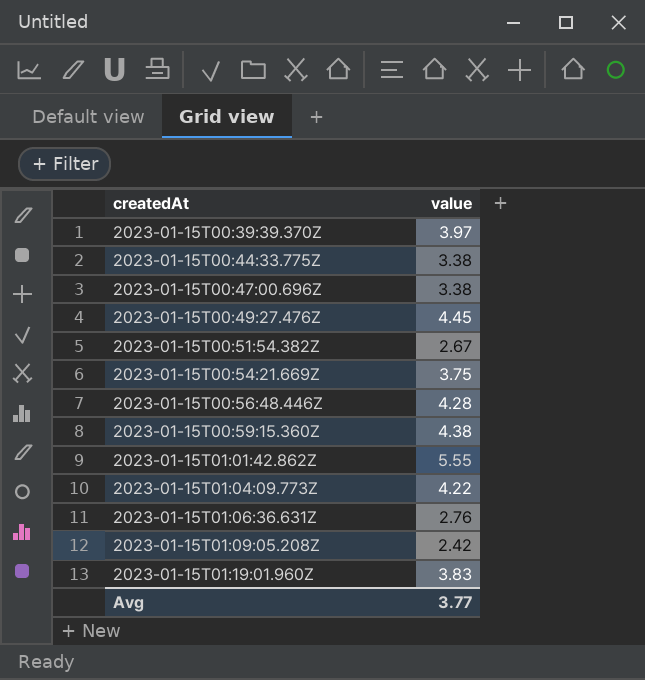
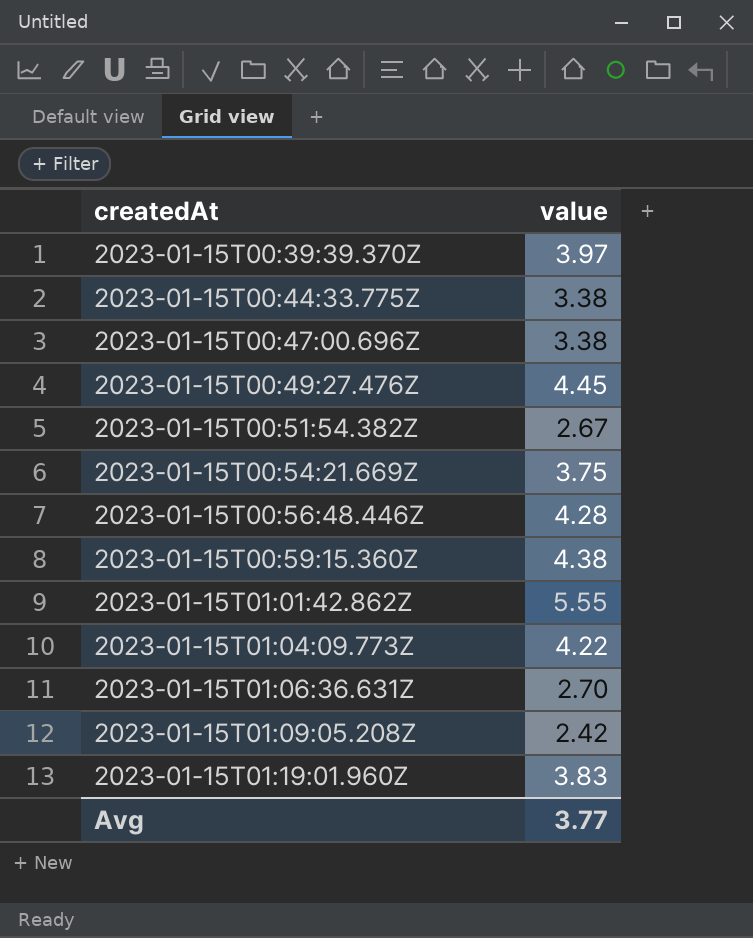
2023-01-15T01:06:36.631Z | value: 2.76 -> 2.70

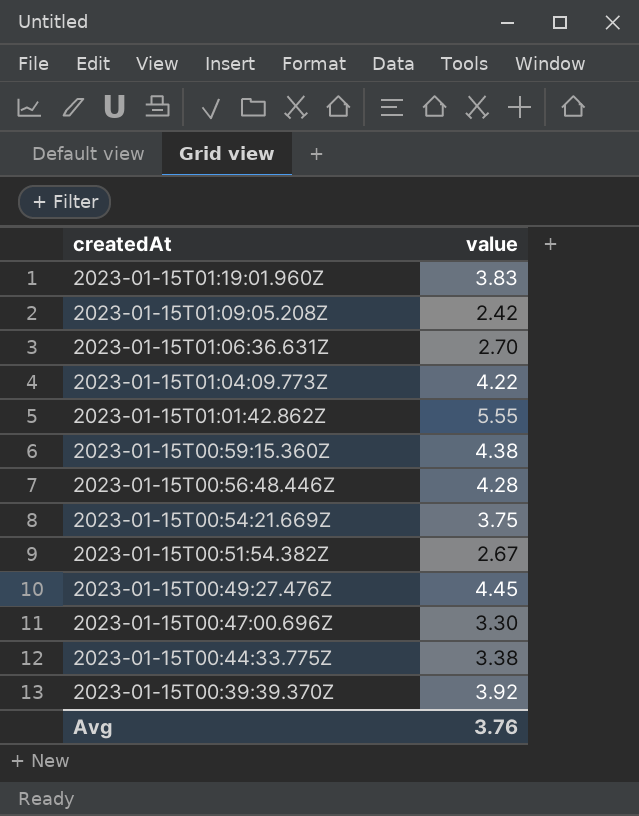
row order: createdAt ascending -> createdAt descending
2023-01-15T00:47:00.696Z | value: 3.38 -> 3.30
2023-01-15T00:39:39.370Z | value: 3.97 -> 3.92
Avg | value: 3.77 -> 3.76

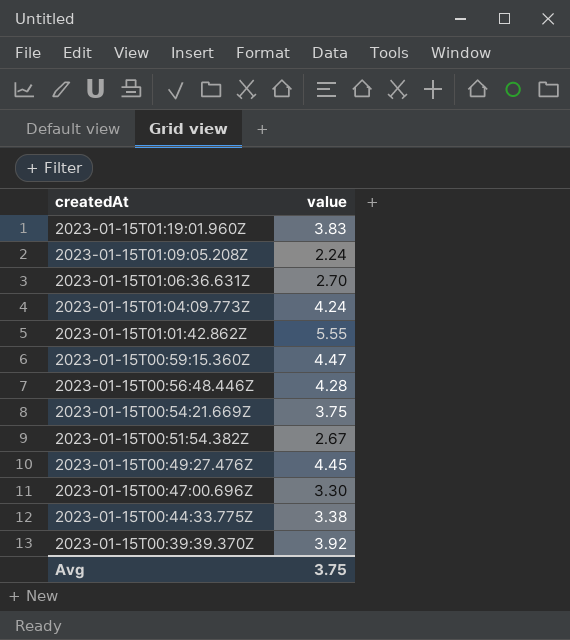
2023-01-15T01:09:05.208Z | value: 2.42 -> 2.24
2023-01-15T01:04:09.773Z | value: 4.22 -> 4.24
2023-01-15T00:59:15.360Z | value: 4.38 -> 4.47
Avg | value: 3.76 -> 3.75

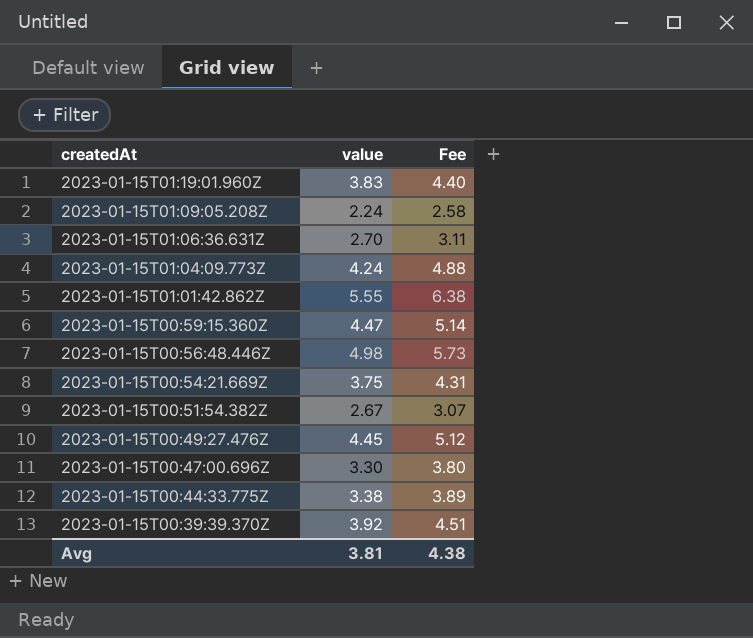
column Fee | formula: none -> [value] * 1.15
2023-01-15T00:56:48.446Z | value: 4.28 -> 4.98
Avg | value: 3.75 -> 3.81

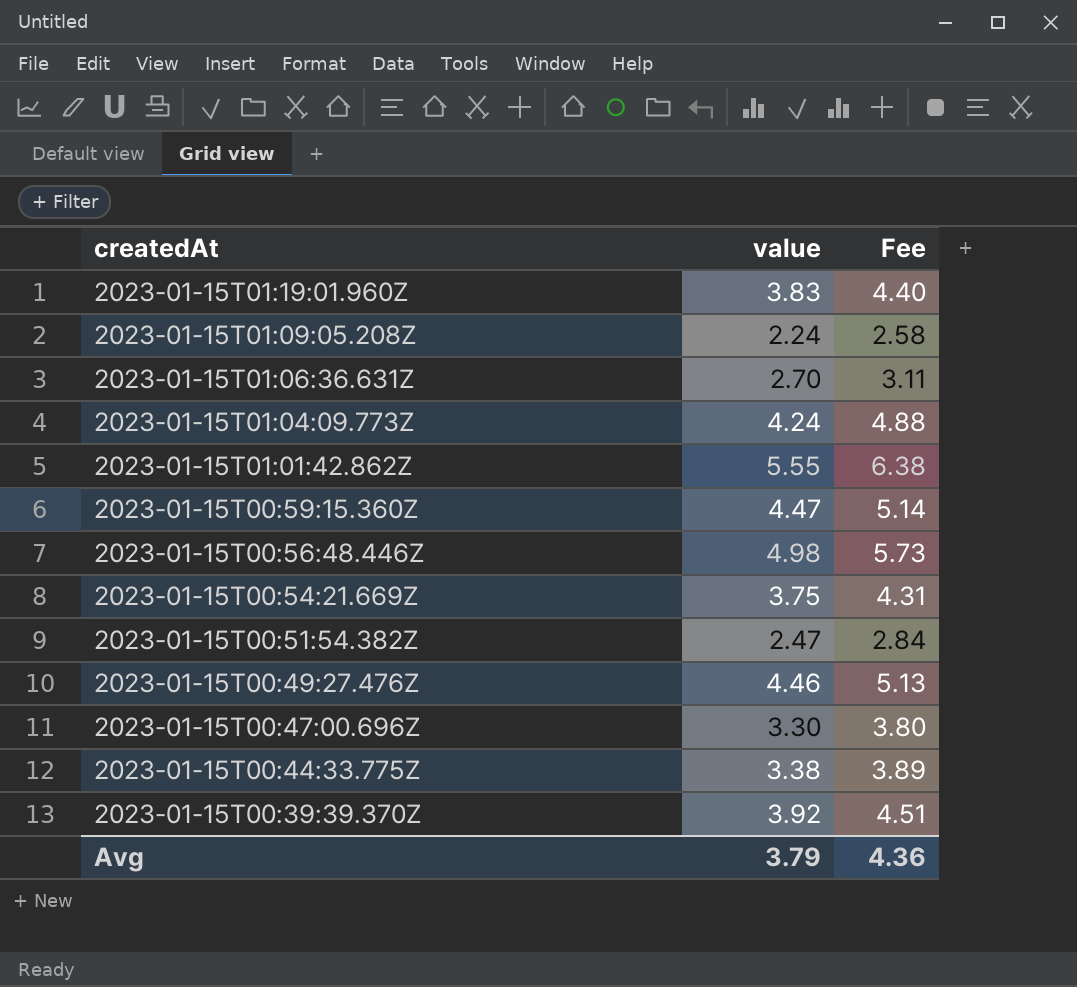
2023-01-15T00:51:54.382Z | value: 2.67 -> 2.47
2023-01-15T00:51:54.382Z | Fee: 3.07 -> 2.84
2023-01-15T00:49:27.476Z | value: 4.45 -> 4.46
2023-01-15T00:49:27.476Z | Fee: 5.12 -> 5.13
Avg | value: 3.81 -> 3.79
Avg | Fee: 4.38 -> 4.36

